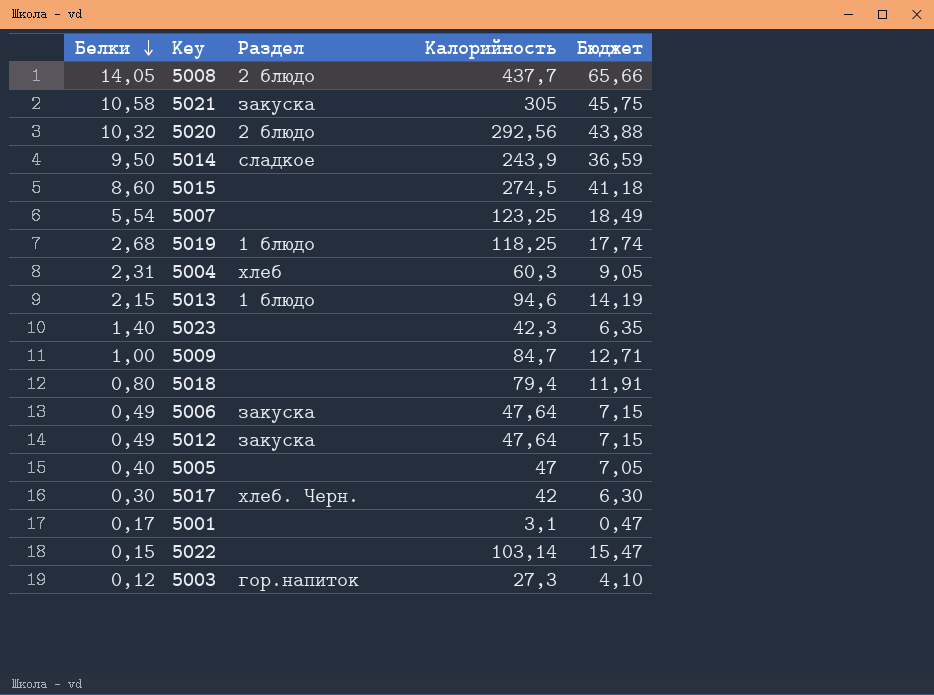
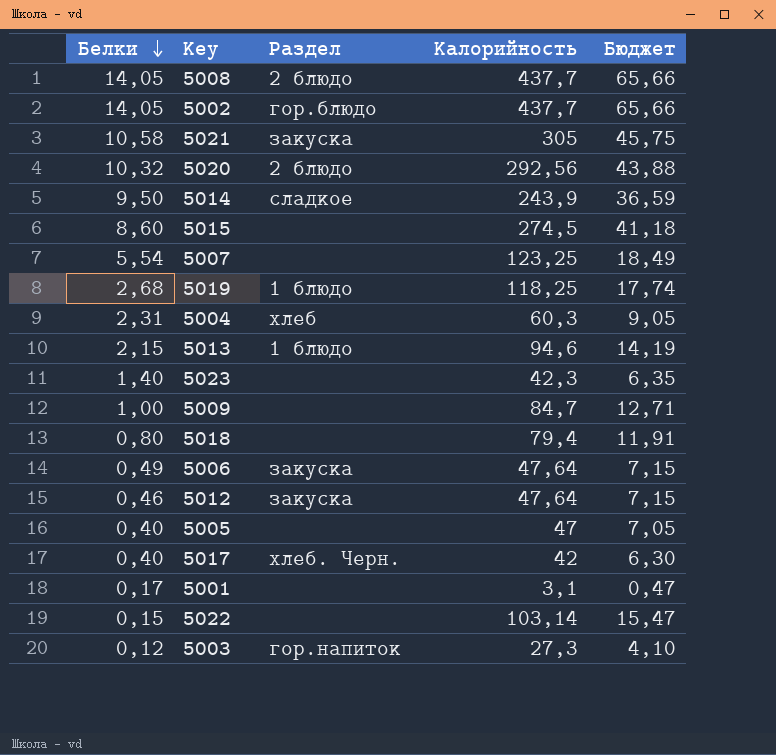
row 5002: none -> 14,05 | гор.блюдо | 437,7 | 65,66
5012 | Белки: 0,49 -> 0,46
5017 | Белки: 0,30 -> 0,40

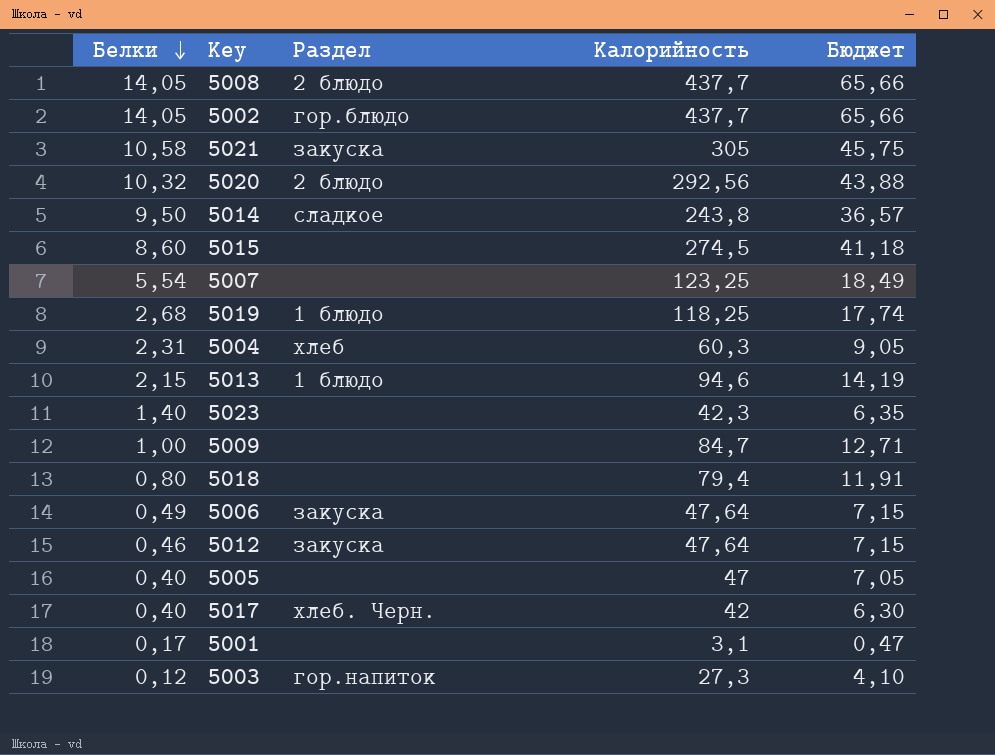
row 5022: 0,15 | none | 103,14 | 15,47 -> none
5014 | Калорийность: 243,9 -> 243,8
5014 | Бюджет: 36,59 -> 36,57

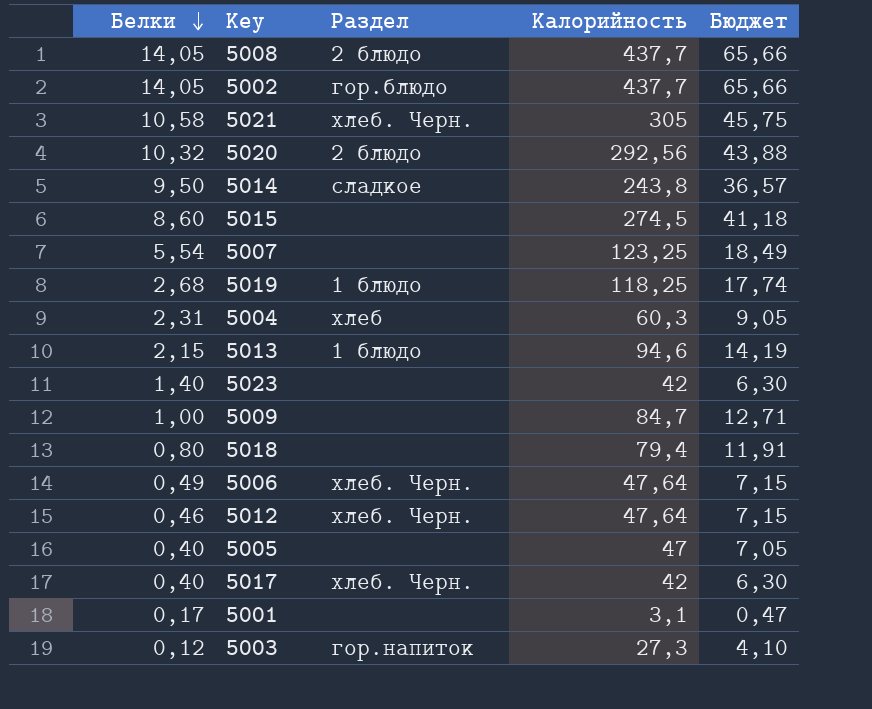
5021 | Раздел: закуска -> хлеб. Черн.
5023 | Калорийность: 42,3 -> 42
5023 | Бюджет: 6,35 -> 6,30
5006 | Раздел: закуска -> хлеб. Черн.
5012 | Раздел: закуска -> хлеб. Черн.

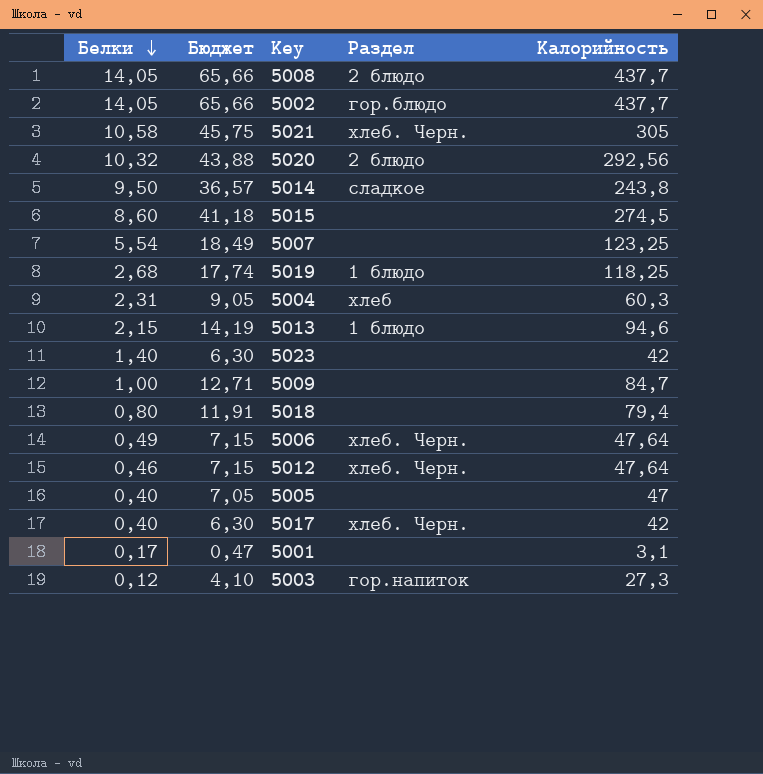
column Бюджет | position: 5 -> 2

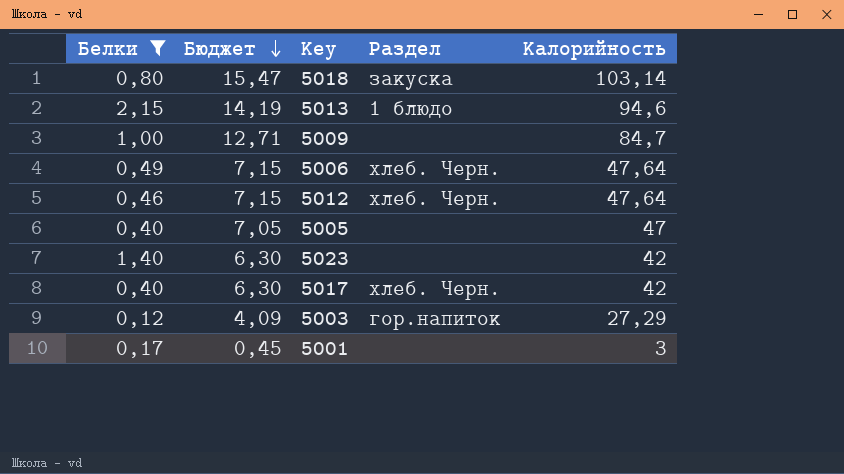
filter: none -> Белки <= 2,15
row order: Белки descending -> Бюджет descending
5018 | Бюджет: 11,91 -> 15,47
5018 | Раздел: none -> закуска
5018 | Калорийность: 79,4 -> 103,14
5003 | Бюджет: 4,10 -> 4,09
5003 | Калорийность: 27,3 -> 27,29
5001 | Бюджет: 0,47 -> 0,45
5001 | Калорийность: 3,1 -> 3

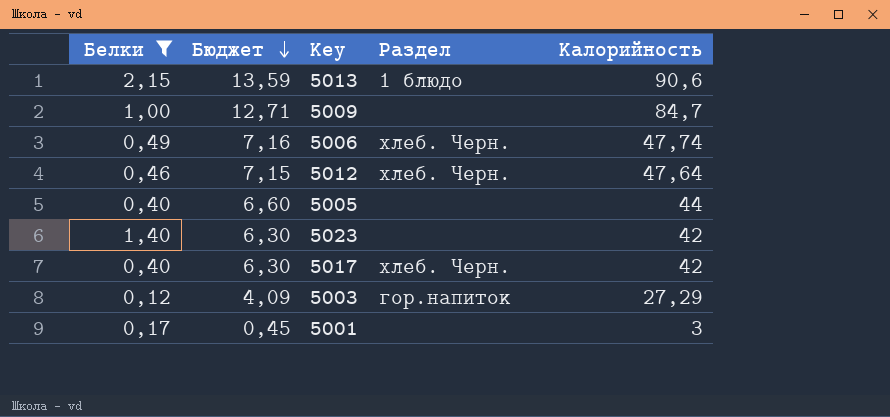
row 5018: 0,80 | 15,47 | закуска | 103,14 -> none
5013 | Бюджет: 14,19 -> 13,59
5013 | Калорийность: 94,6 -> 90,6
5006 | Бюджет: 7,15 -> 7,16
5006 | Калорийность: 47,64 -> 47,74
5005 | Бюджет: 7,05 -> 6,60
5005 | Калорийность: 47 -> 44

